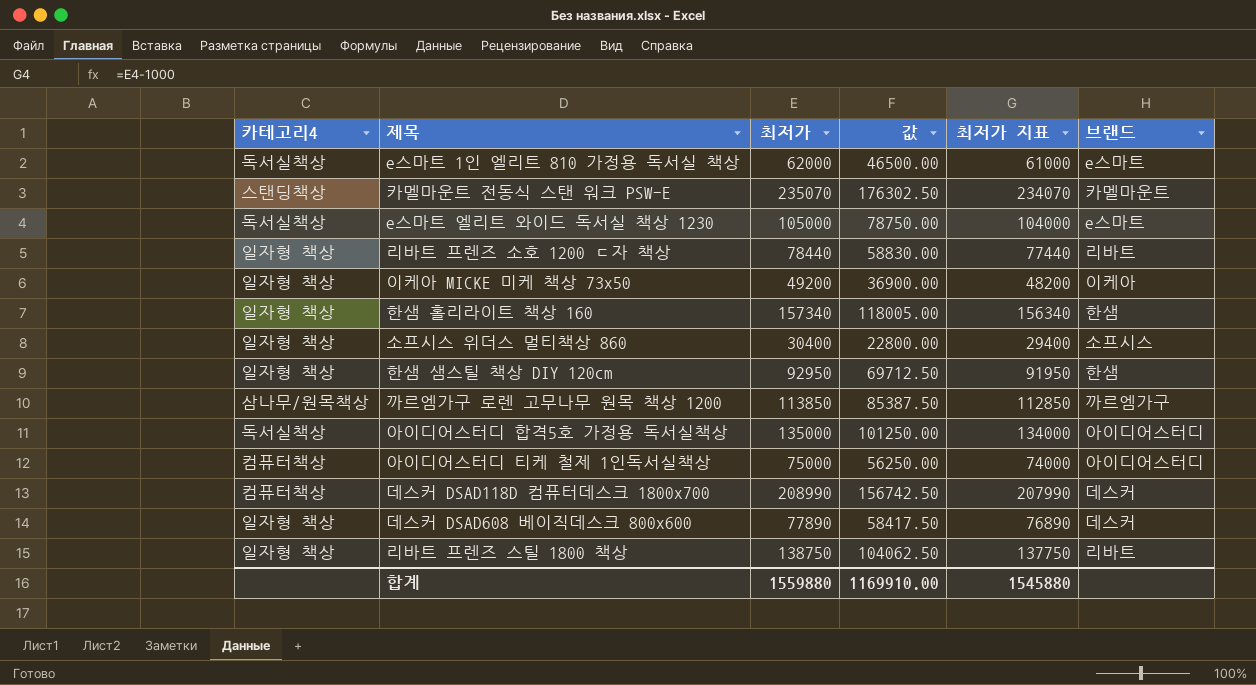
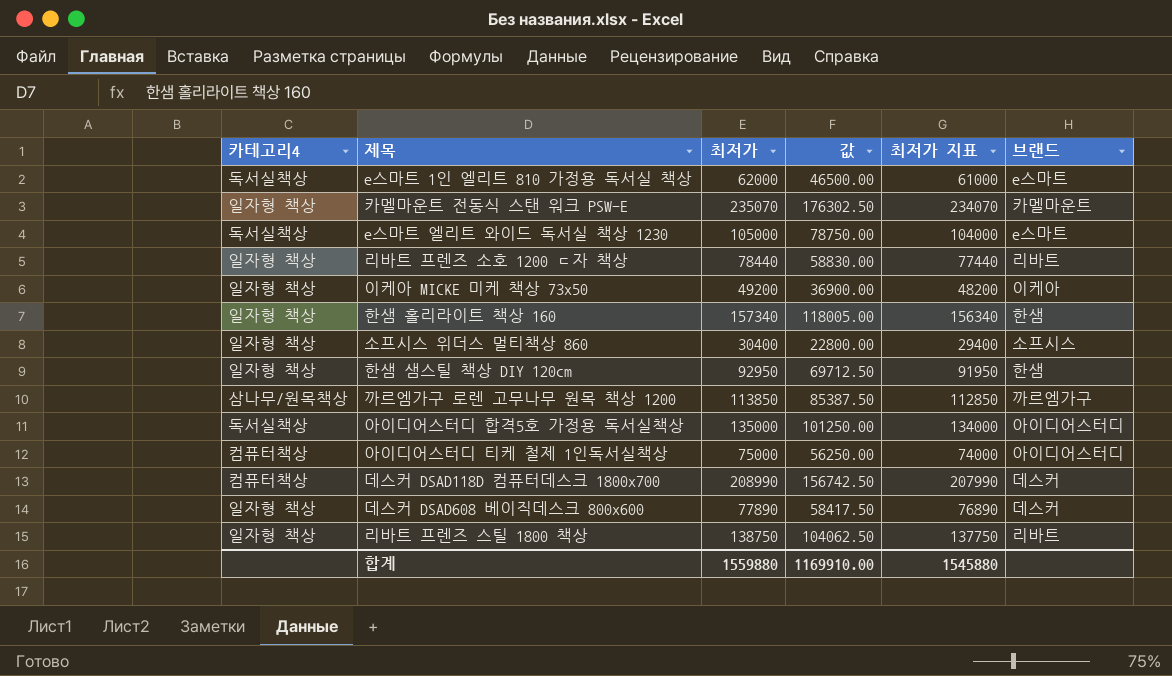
카멜마운트 전동식 스탠 워크 PSW-E | 카테고리4: 스탠딩책상 -> 일자형 책상

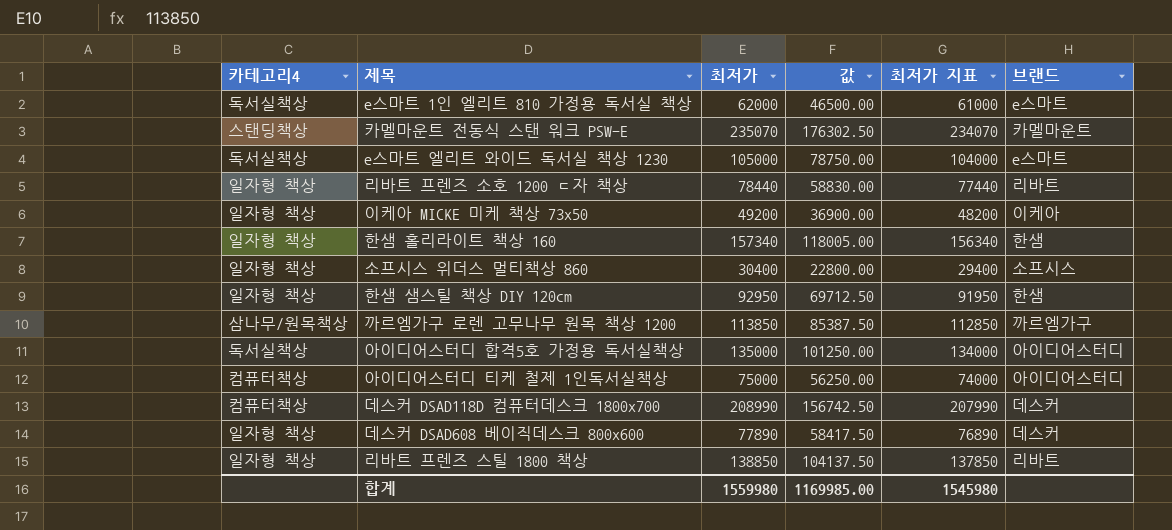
카멜마운트 전동식 스탠 워크 PSW-E | 카테고리4: 일자형 책상 -> 스탠딩책상
리바트 프렌즈 스틸 1800 책상 | 최저가: 138750 -> 138850
리바트 프렌즈 스틸 1800 책상 | 값: 104062.50 -> 104137.50
리바트 프렌즈 스틸 1800 책상 | 최저가 지표: 137750 -> 137850
합계 | 최저가: 1559880 -> 1559980
합계 | 값: 1169910.00 -> 1169985.00
합계 | 최저가 지표: 1545880 -> 1545980

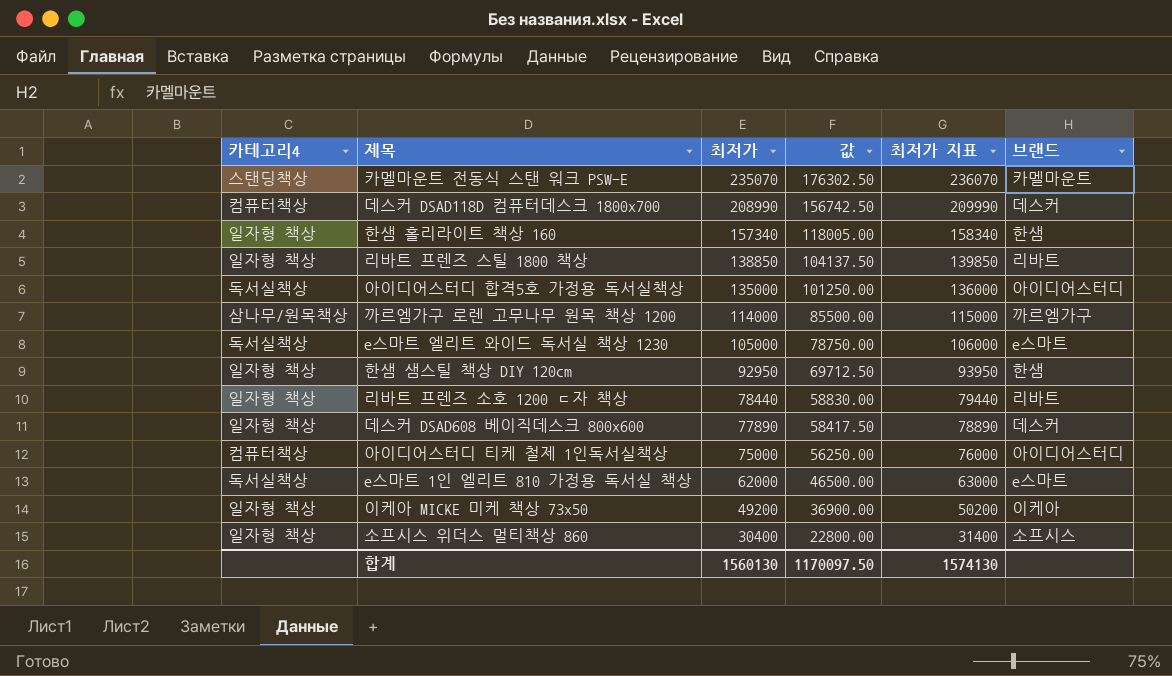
row order: none -> 최저가 descending
column 최저가 지표 | formula: [최저가] - 1000 -> [최저가] + 1000
까르엠가구 로렌 고무나무 원목 책상 1200 | 최저가: 113850 -> 114000
까르엠가구 로렌 고무나무 원목 책상 1200 | 값: 85387.50 -> 85500.00
합계 | 최저가: 1559980 -> 1560130
합계 | 값: 1169985.00 -> 1170097.50
합계 | 최저가 지표: 1545980 -> 1574130

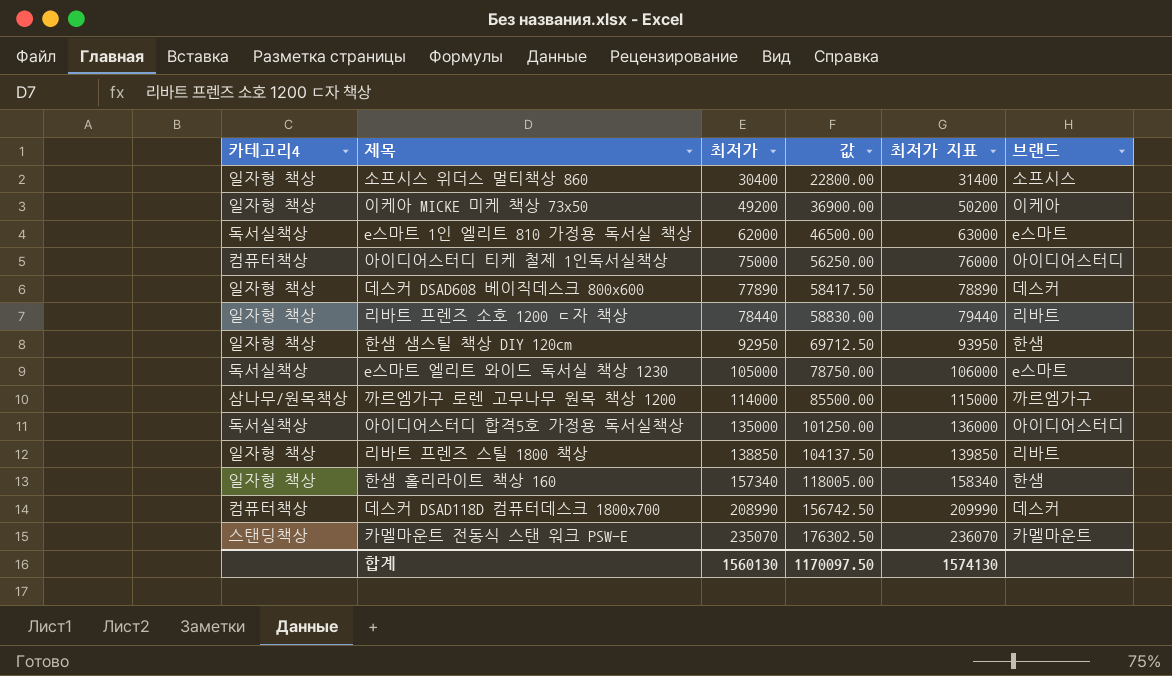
row order: 최저가 descending -> 최저가 ascending

